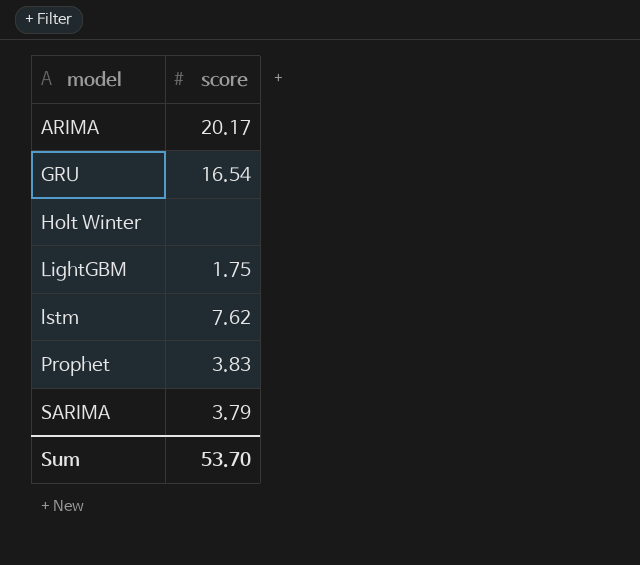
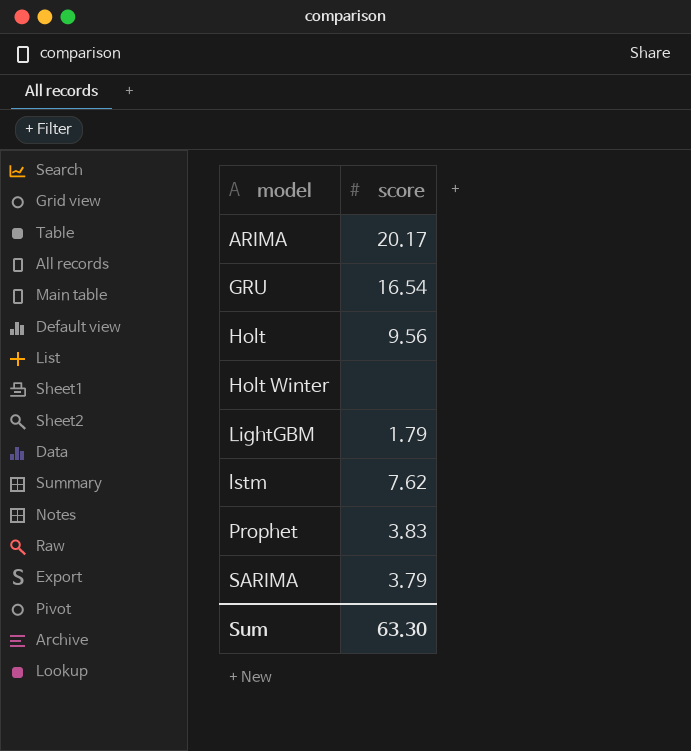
row Holt: none -> 9.56
LightGBM | score: 1.75 -> 1.79
Sum | score: 53.70 -> 63.30

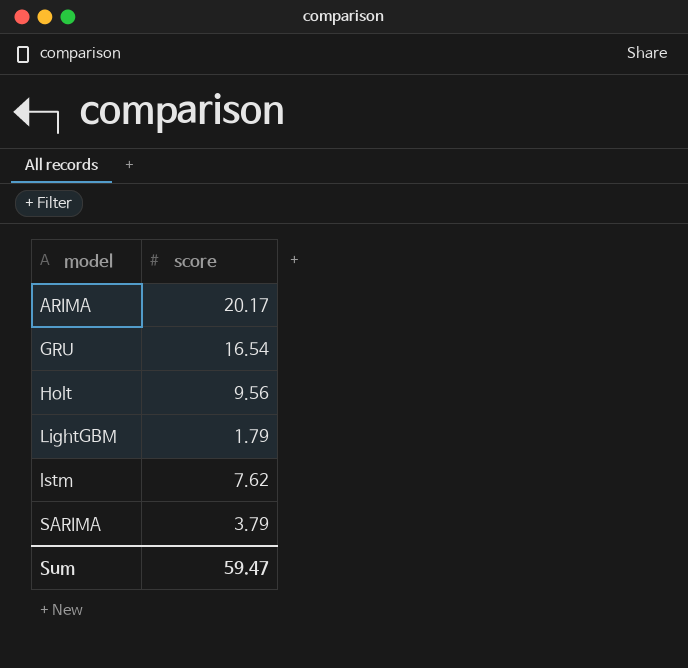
row Holt Winter: none -> none
row Prophet: 3.83 -> none
Sum | score: 63.30 -> 59.47

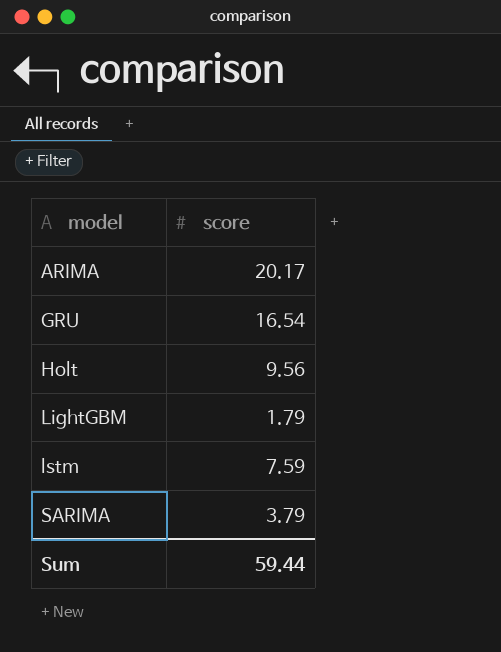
lstm | score: 7.62 -> 7.59
Sum | score: 59.47 -> 59.44

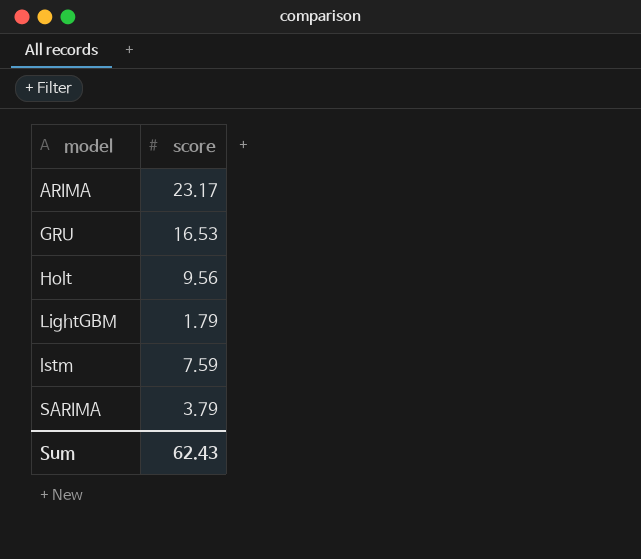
ARIMA | score: 20.17 -> 23.17
GRU | score: 16.54 -> 16.53
Sum | score: 59.44 -> 62.43

